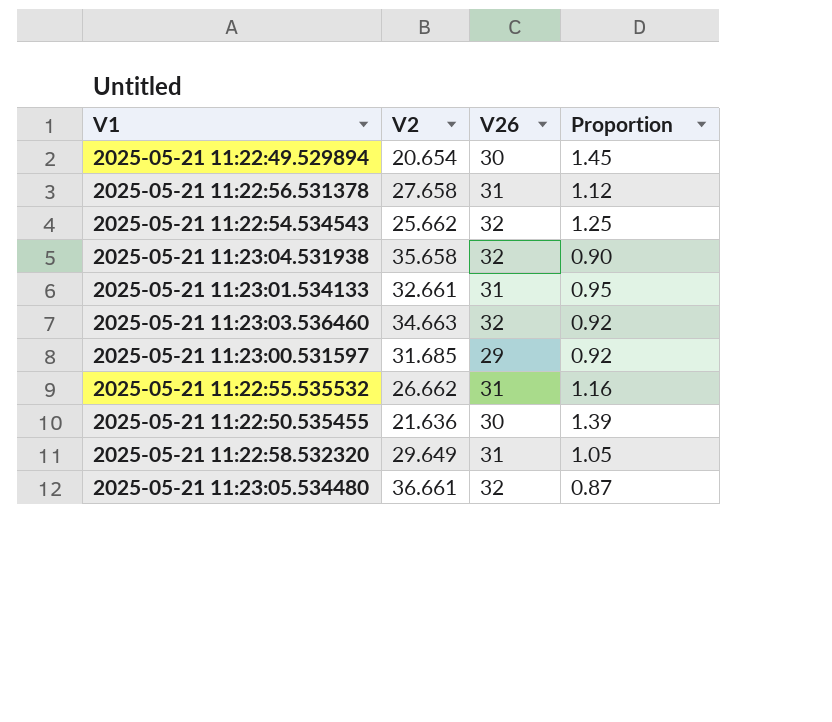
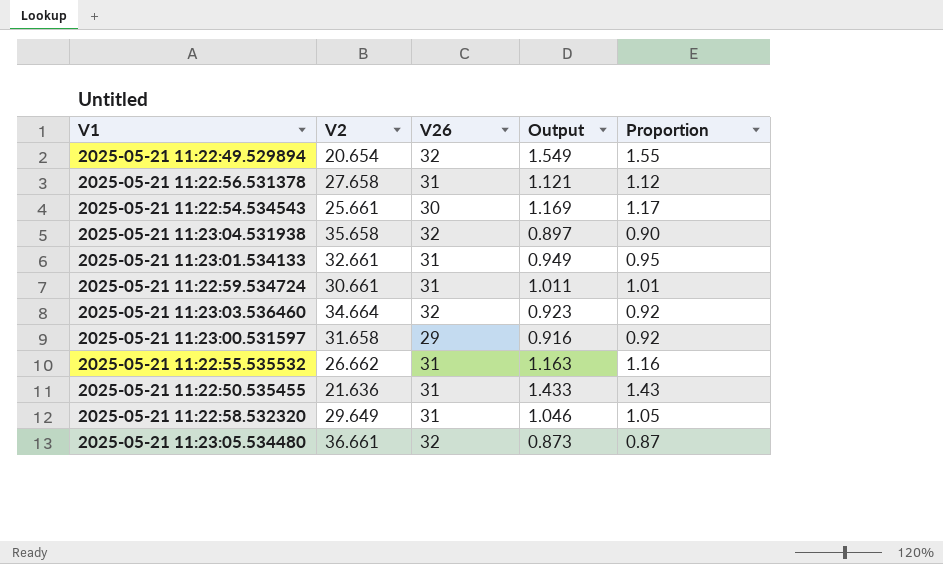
column Output | formula: none -> [V26] / [V2]
2025-05-21 11:22:49.529894 | V26: 30 -> 32
2025-05-21 11:22:49.529894 | Proportion: 1.45 -> 1.55
2025-05-21 11:22:54.534543 | V2: 25.662 -> 25.661
2025-05-21 11:22:54.534543 | V26: 32 -> 30
2025-05-21 11:22:54.534543 | Proportion: 1.25 -> 1.17
row 2025-05-21 11:22:59.534724: none -> 30.661 | 31 | 1.011 | 1.01
2025-05-21 11:23:03.536460 | V2: 34.663 -> 34.664
2025-05-21 11:23:00.531597 | V2: 31.685 -> 31.658
2025-05-21 11:22:50.535455 | V26: 30 -> 31
2025-05-21 11:22:50.535455 | Proportion: 1.39 -> 1.43

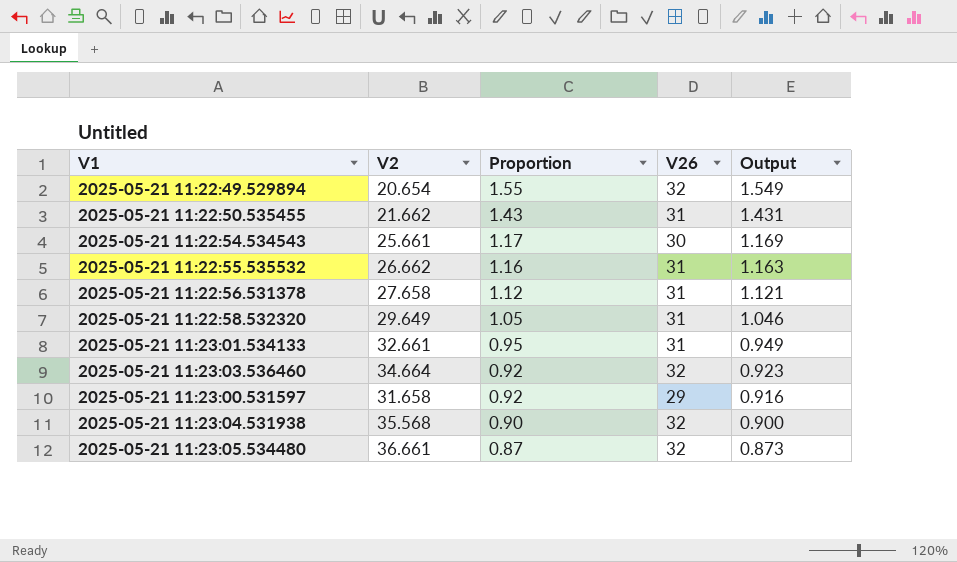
row order: none -> Proportion descending
column Proportion | position: 5 -> 3
row 2025-05-21 11:22:59.534724: 30.661 | 31 | 1.011 | 1.01 -> none
2025-05-21 11:22:50.535455 | V2: 21.636 -> 21.662
2025-05-21 11:22:50.535455 | Output: 1.433 -> 1.431
2025-05-21 11:23:04.531938 | V2: 35.658 -> 35.568
2025-05-21 11:23:04.531938 | Output: 0.897 -> 0.900

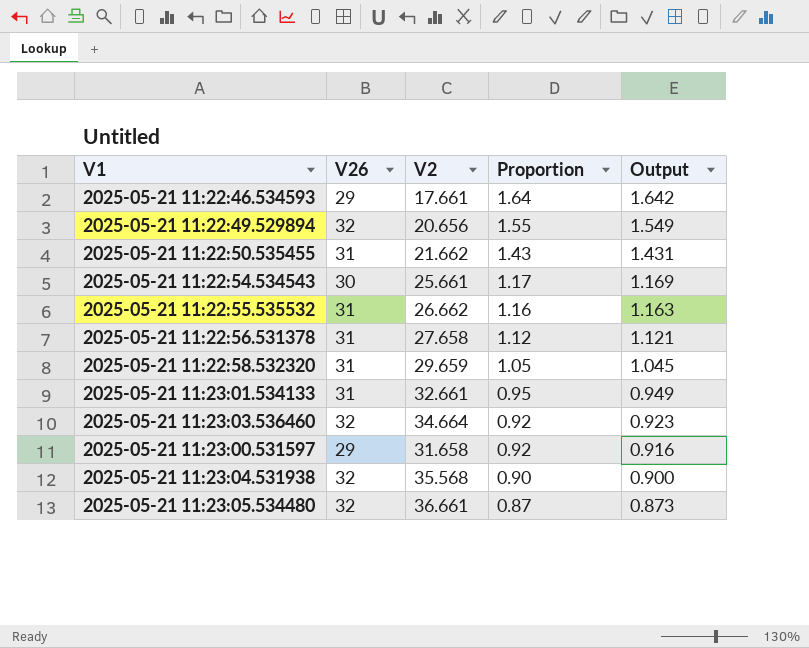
column V26 | position: 4 -> 2
row 2025-05-21 11:22:46.534593: none -> 29 | 17.661 | 1.64 | 1.642
2025-05-21 11:22:49.529894 | V2: 20.654 -> 20.656
2025-05-21 11:22:58.532320 | V2: 29.649 -> 29.659
2025-05-21 11:22:58.532320 | Output: 1.046 -> 1.045

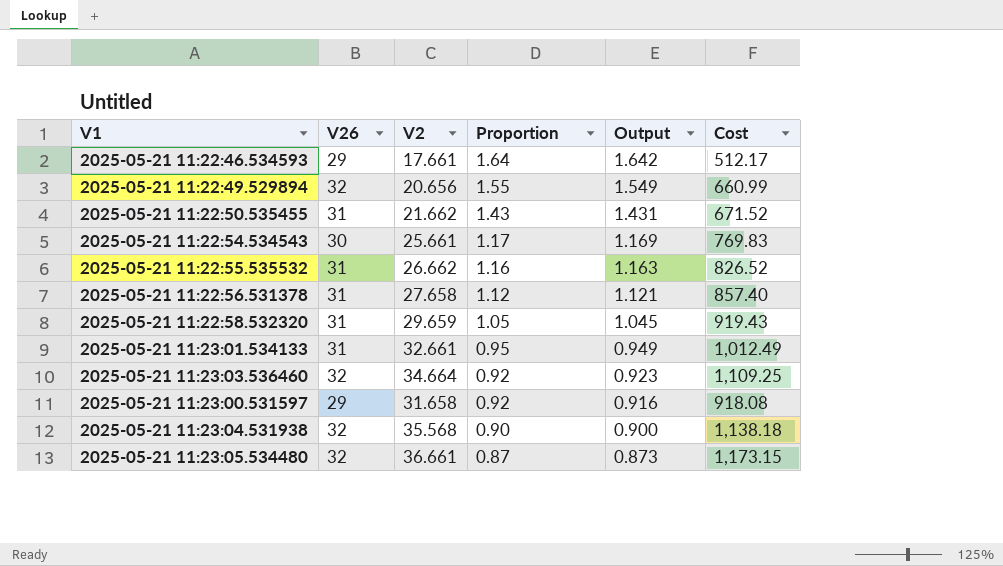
column Cost | formula: none -> [V26] * [V2]

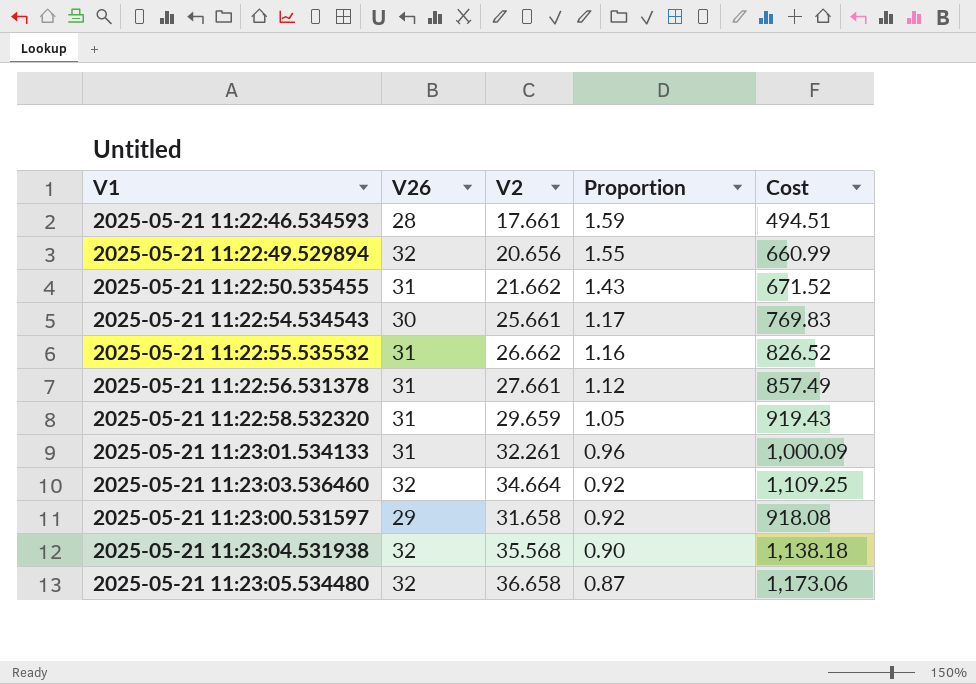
column Output | formula: [V26] / [V2] -> none
2025-05-21 11:22:46.534593 | V26: 29 -> 28
2025-05-21 11:22:46.534593 | Proportion: 1.64 -> 1.59
2025-05-21 11:22:46.534593 | Cost: 512.17 -> 494.51
2025-05-21 11:22:56.531378 | V2: 27.658 -> 27.661
2025-05-21 11:22:56.531378 | Cost: 857.40 -> 857.49
2025-05-21 11:23:01.534133 | V2: 32.661 -> 32.261
2025-05-21 11:23:01.534133 | Proportion: 0.95 -> 0.96
2025-05-21 11:23:01.534133 | Cost: 1,012.49 -> 1,000.09
2025-05-21 11:23:05.534480 | V2: 36.661 -> 36.658
2025-05-21 11:23:05.534480 | Cost: 1,173.15 -> 1,173.06

